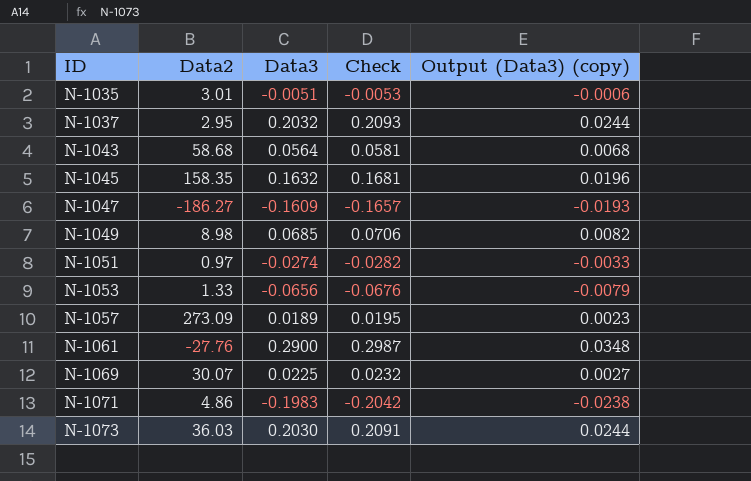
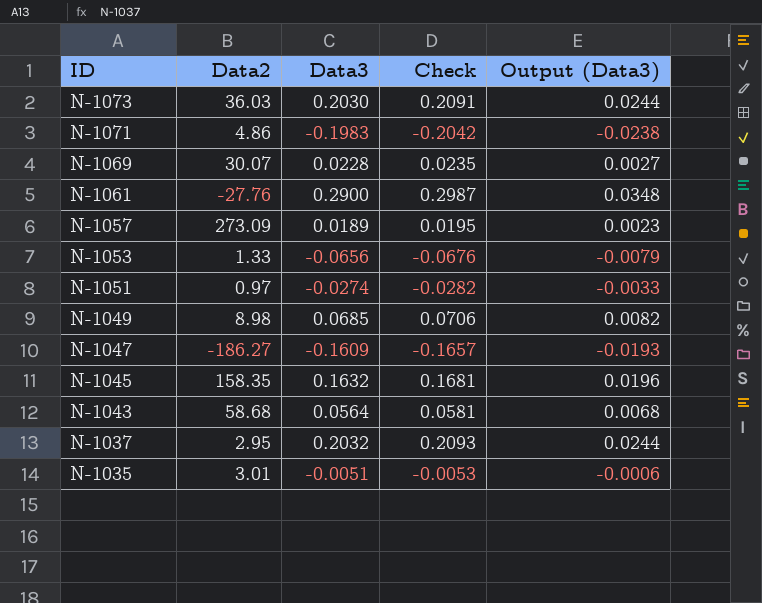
row order: ID ascending -> ID descending
column name: Output (Data3) (copy) -> Output (Data3)
N-1069 | Data3: 0.0225 -> 0.0228
N-1069 | Check: 0.0232 -> 0.0235

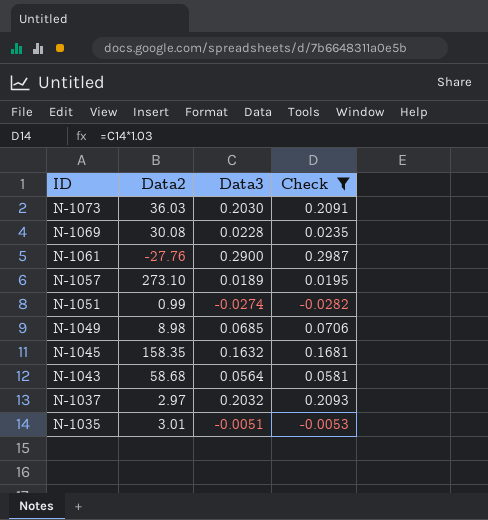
filter: none -> Check >= -0.0282
column Output (Data3) | formula: [Data3] * 0.12 -> none
N-1069 | Data2: 30.07 -> 30.08
N-1057 | Data2: 273.09 -> 273.10
N-1051 | Data2: 0.97 -> 0.99
N-1037 | Data2: 2.95 -> 2.97

